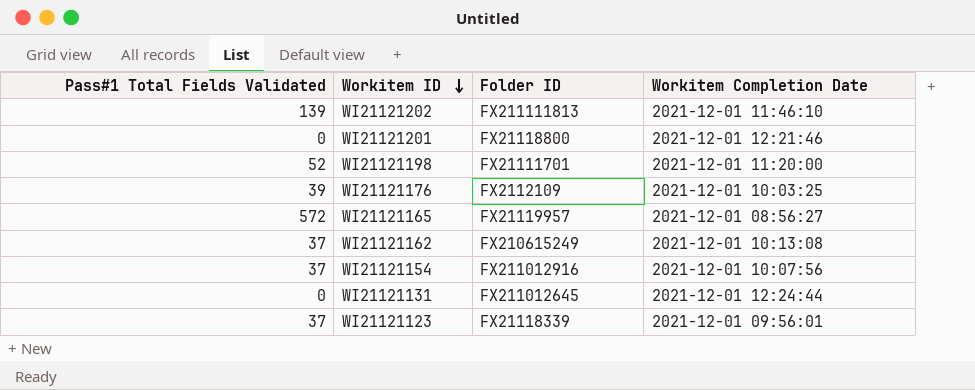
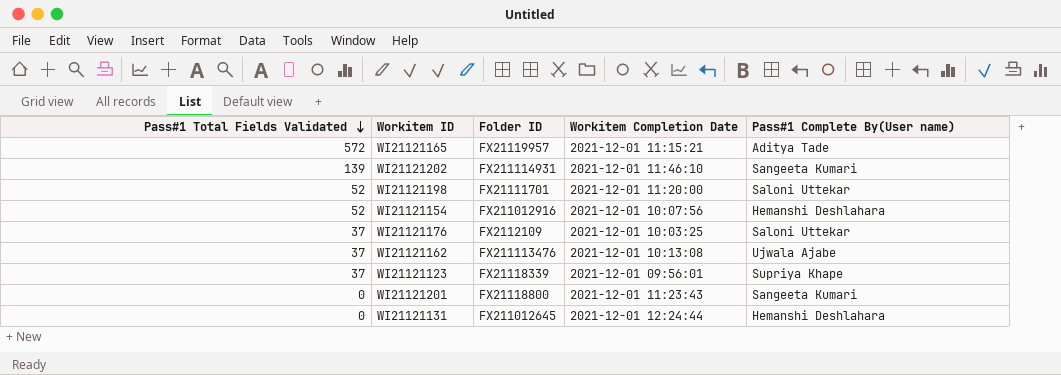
row order: Workitem ID descending -> Pass#1 Total Fields Validated descending
column Pass#1 Complete By(User name) | position: none -> 5
WI21121165 | Workitem Completion Date: 2021-12-01 08:56:27 -> 2021-12-01 11:15:21
WI21121202 | Folder ID: FX211111813 -> FX211114931
WI21121154 | Pass#1 Total Fields Validated: 37 -> 52
WI21121176 | Pass#1 Total Fields Validated: 39 -> 37
WI21121162 | Folder ID: FX210615249 -> FX211113476
WI21121201 | Workitem Completion Date: 2021-12-01 12:21:46 -> 2021-12-01 11:23:43

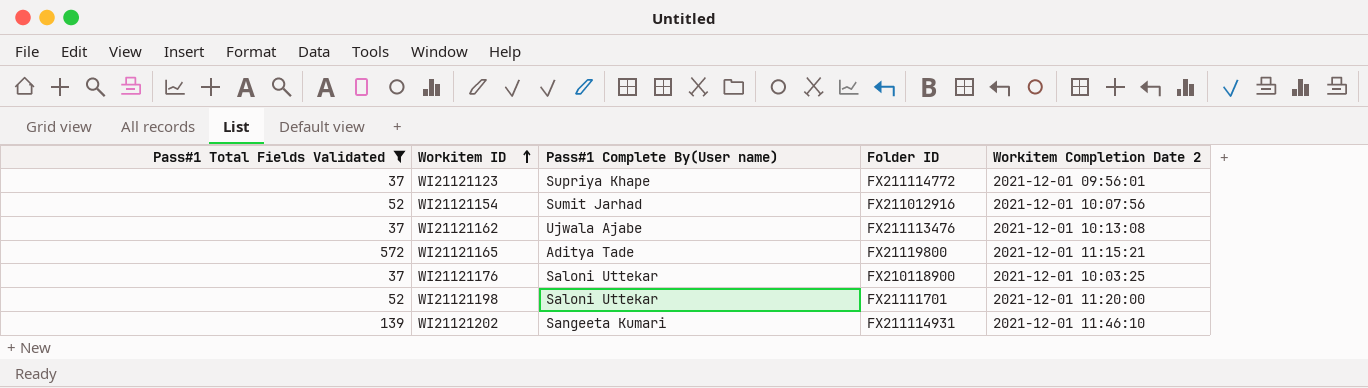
filter: none -> Pass#1 Total Fields Validated != 0
row order: Pass#1 Total Fields Validated descending -> Workitem ID ascending
column Pass#1 Complete By(User name) | position: 5 -> 3
column name: Workitem Completion Date -> Workitem Completion Date 2
WI21121123 | Folder ID: FX21118339 -> FX211114772
WI21121154 | Pass#1 Complete By(User name): Hemanshi Deshlahara -> Sumit Jarhad
WI21121165 | Folder ID: FX21119957 -> FX21119800
WI21121176 | Folder ID: FX2112109 -> FX210118900

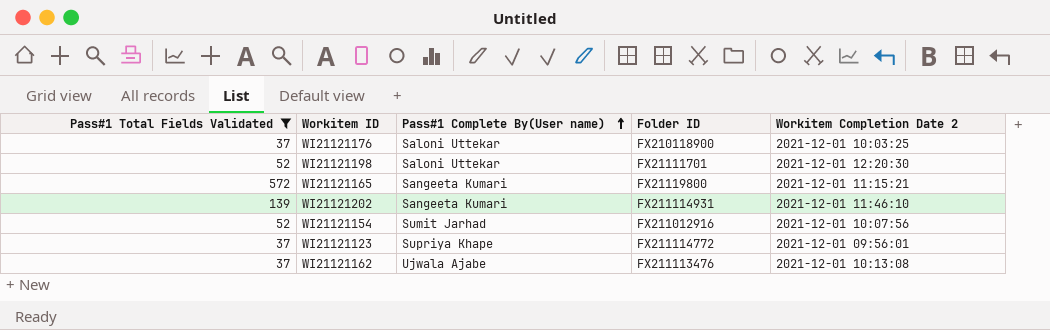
row order: Workitem ID ascending -> Pass#1 Complete By(User name) ascending
WI21121198 | Workitem Completion Date 2: 2021-12-01 11:20:00 -> 2021-12-01 12:20:30
WI21121165 | Pass#1 Complete By(User name): Aditya Tade -> Sangeeta Kumari

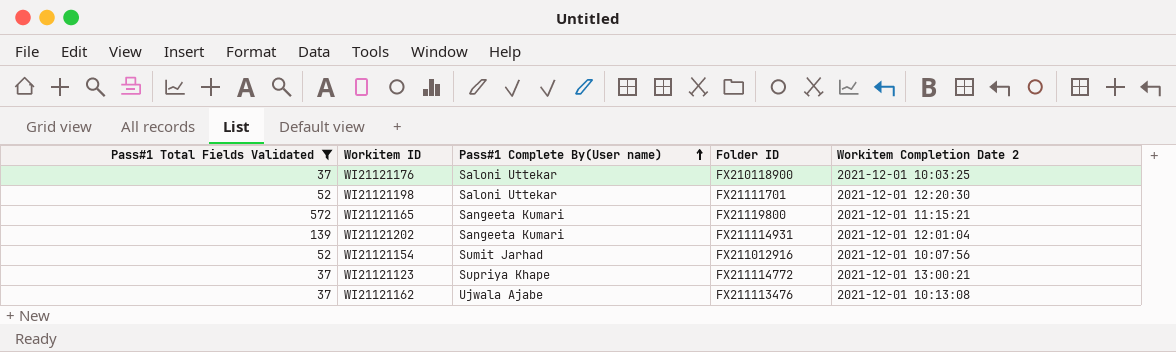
WI21121202 | Workitem Completion Date 2: 2021-12-01 11:46:10 -> 2021-12-01 12:01:04
WI21121123 | Workitem Completion Date 2: 2021-12-01 09:56:01 -> 2021-12-01 13:00:21

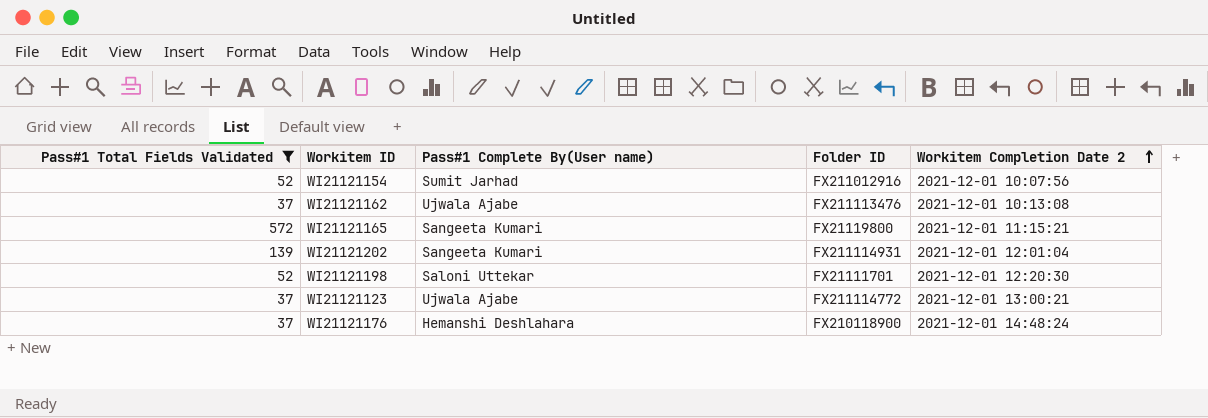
row order: Pass#1 Complete By(User name) ascending -> Workitem Completion Date 2 ascending
WI21121123 | Pass#1 Complete By(User name): Supriya Khape -> Ujwala Ajabe
WI21121176 | Pass#1 Complete By(User name): Saloni Uttekar -> Hemanshi Deshlahara
WI21121176 | Workitem Completion Date 2: 2021-12-01 10:03:25 -> 2021-12-01 14:48:24

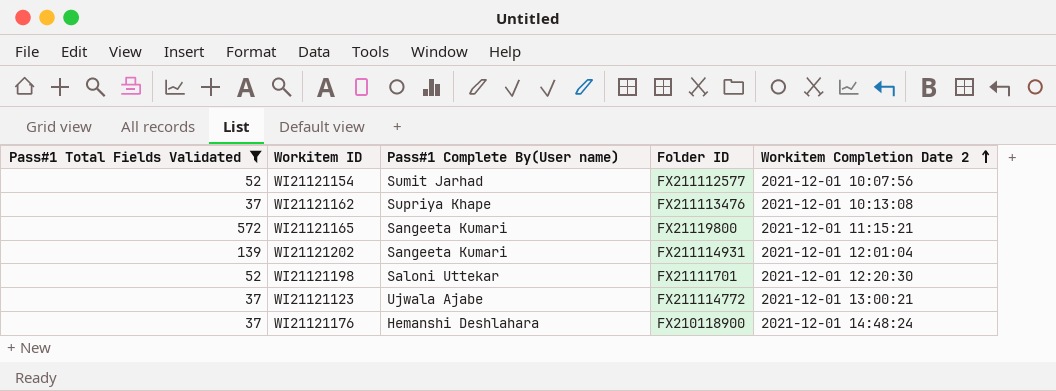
WI21121154 | Folder ID: FX211012916 -> FX211112577
WI21121162 | Pass#1 Complete By(User name): Ujwala Ajabe -> Supriya Khape

